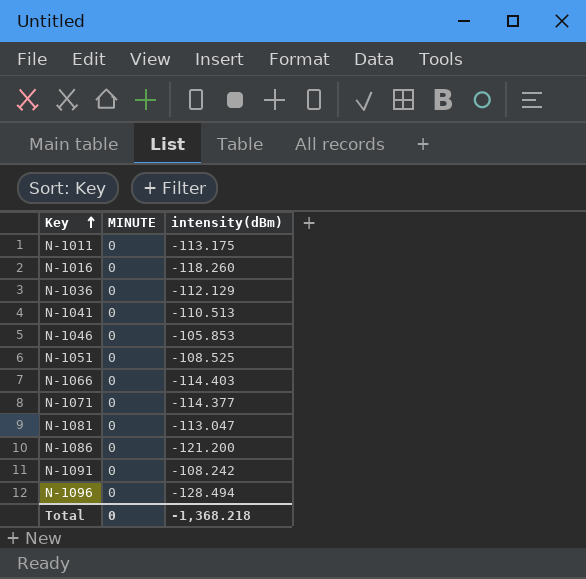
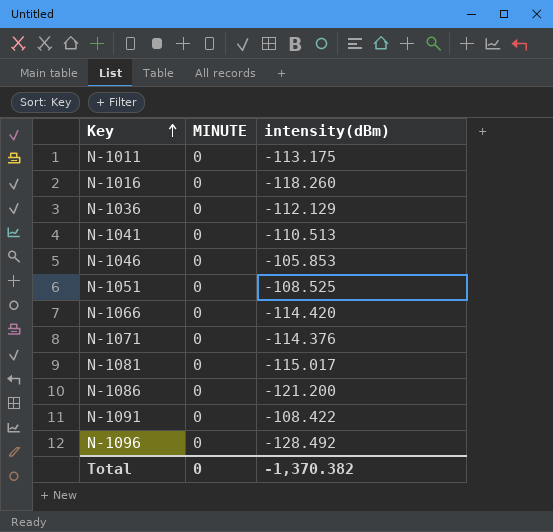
N-1066 | intensity(dBm): -114.403 -> -114.420
N-1071 | intensity(dBm): -114.377 -> -114.376
N-1081 | intensity(dBm): -113.047 -> -115.017
N-1091 | intensity(dBm): -108.242 -> -108.422
N-1096 | intensity(dBm): -128.494 -> -128.492
Total | intensity(dBm): -1,368.218 -> -1,370.382

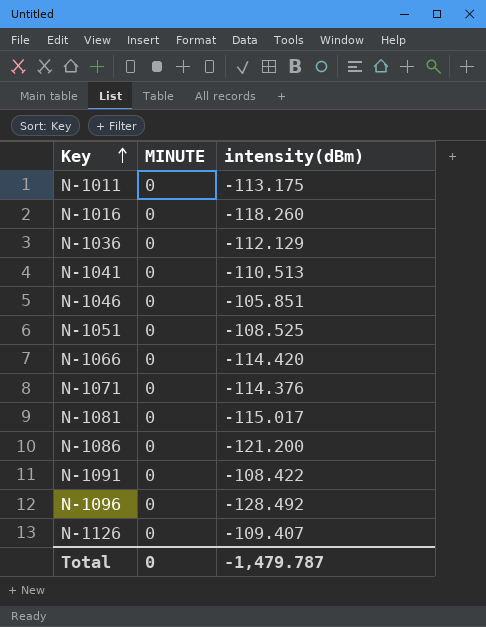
N-1046 | intensity(dBm): -105.853 -> -105.851
row N-1126: none -> 0 | -109.407
Total | intensity(dBm): -1,370.382 -> -1,479.787

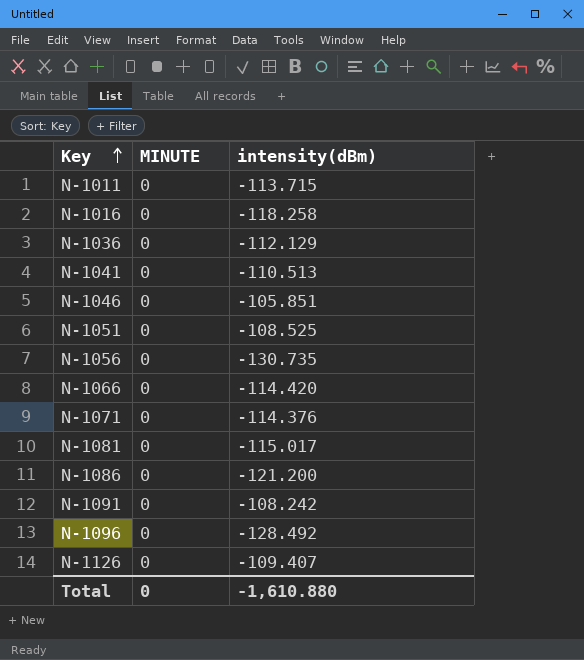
N-1011 | intensity(dBm): -113.175 -> -113.715
N-1016 | intensity(dBm): -118.260 -> -118.258
row N-1056: none -> 0 | -130.735
N-1091 | intensity(dBm): -108.422 -> -108.242
Total | intensity(dBm): -1,479.787 -> -1,610.880

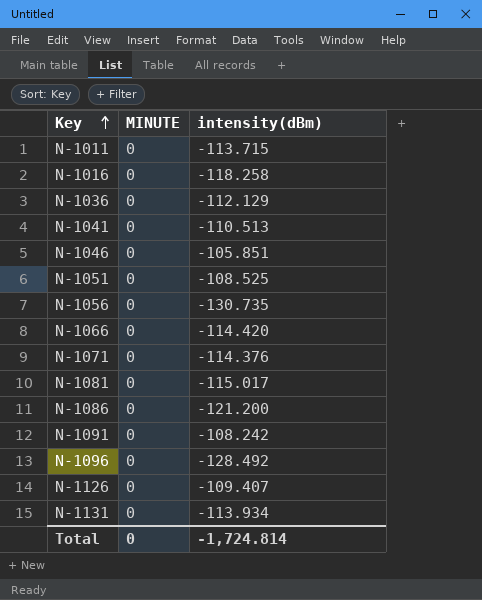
row N-1131: none -> 0 | -113.934
Total | intensity(dBm): -1,610.880 -> -1,724.814

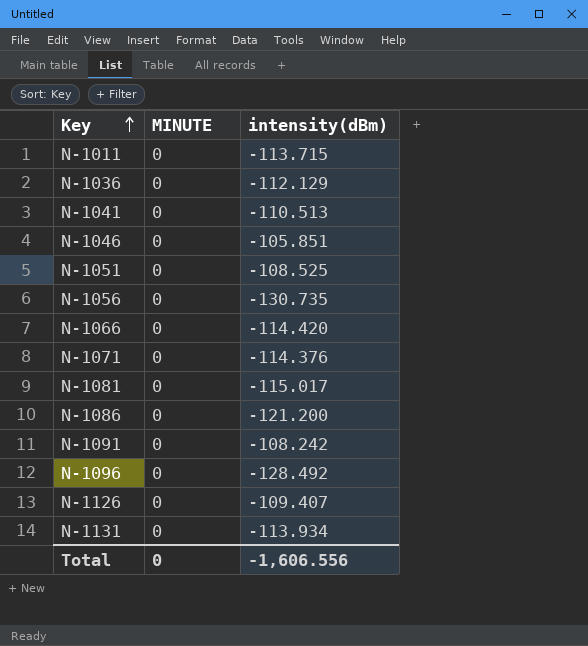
row N-1016: 0 | -118.258 -> none
Total | intensity(dBm): -1,724.814 -> -1,606.556

